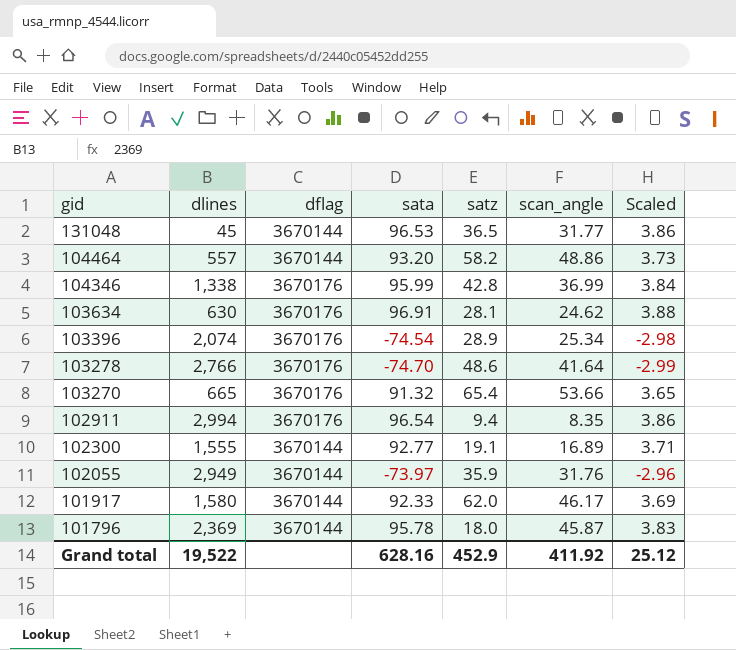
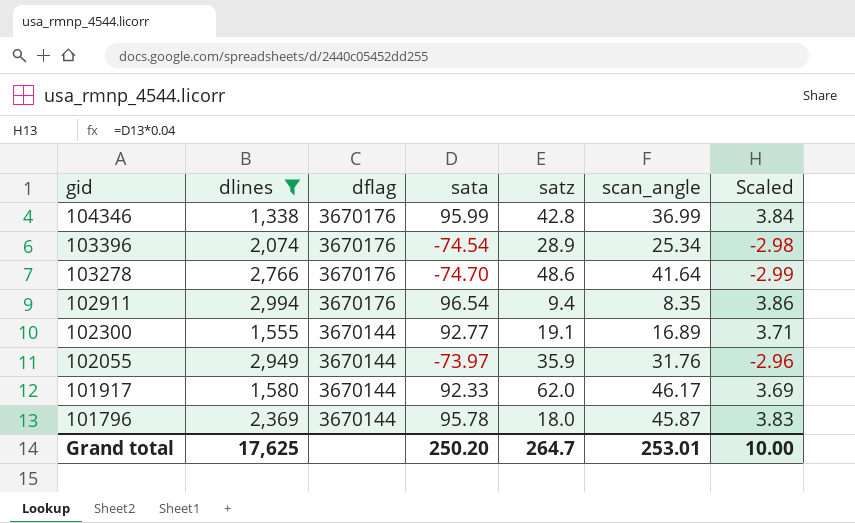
filter: none -> dlines >= 1,338
Grand total | dlines: 19,522 -> 17,625
Grand total | sata: 628.16 -> 250.20
Grand total | satz: 452.9 -> 264.7
Grand total | scan_angle: 411.92 -> 253.01
Grand total | Scaled: 25.12 -> 10.00

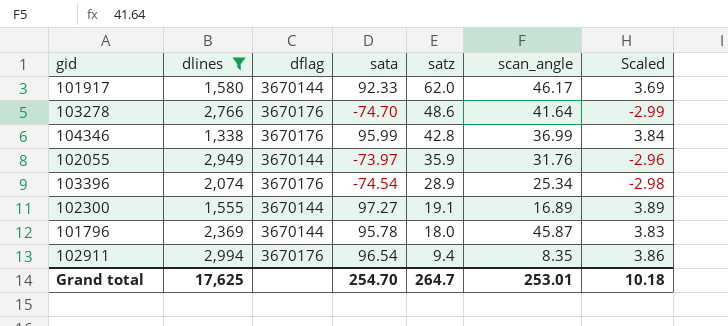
row order: gid descending -> satz descending
102300 | sata: 92.77 -> 97.27
102300 | Scaled: 3.71 -> 3.89
Grand total | sata: 250.20 -> 254.70
Grand total | Scaled: 10.00 -> 10.18

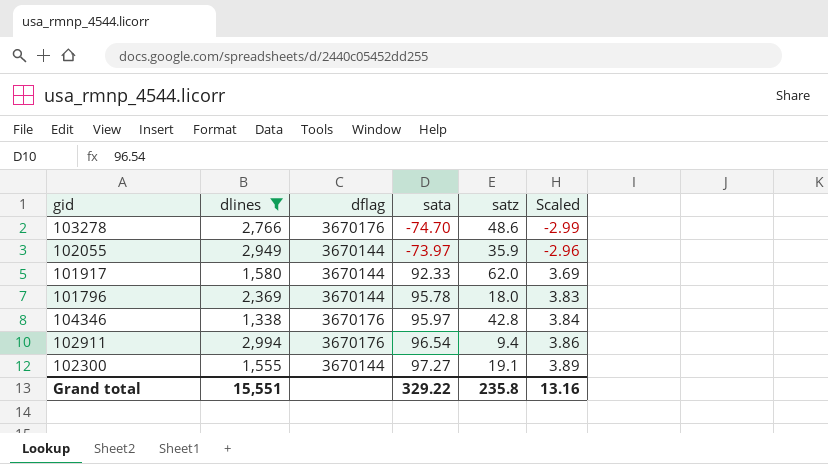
row order: satz descending -> sata ascending
column scan_angle | position: 6 -> none
row 103396: 2,074 | 3670176 | -74.54 | 28.9 | 25.34 | -2.98 -> none
104346 | sata: 95.99 -> 95.97
Grand total | dlines: 17,625 -> 15,551
Grand total | sata: 254.70 -> 329.22
Grand total | satz: 264.7 -> 235.8
Grand total | Scaled: 10.18 -> 13.16

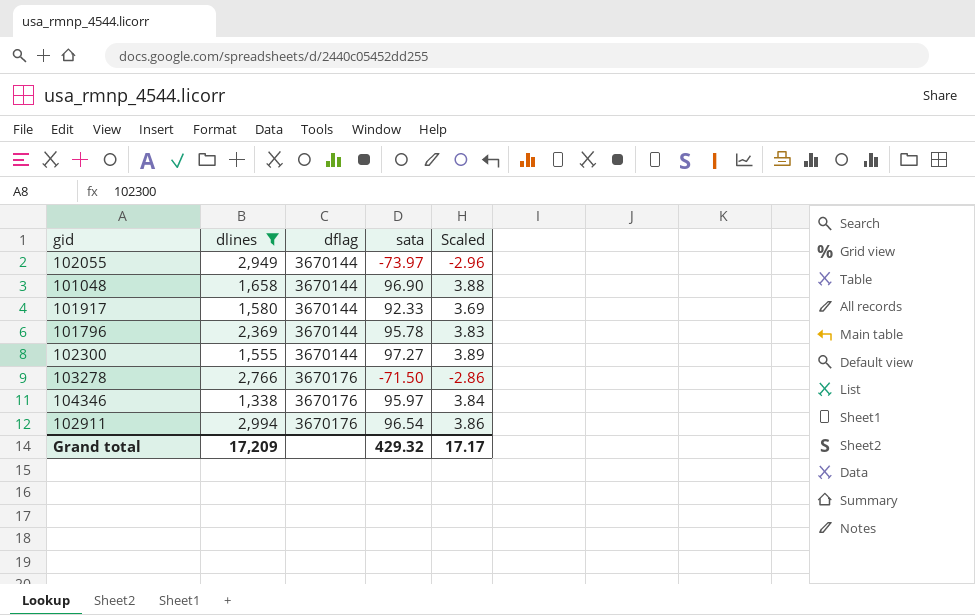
row order: sata ascending -> dflag ascending
column satz | position: 5 -> none
row 101048: none -> 1,658 | 3670144 | 96.90 | 3.88
103278 | sata: -74.70 -> -71.50
103278 | Scaled: -2.99 -> -2.86
Grand total | dlines: 15,551 -> 17,209
Grand total | sata: 329.22 -> 429.32
Grand total | Scaled: 13.16 -> 17.17

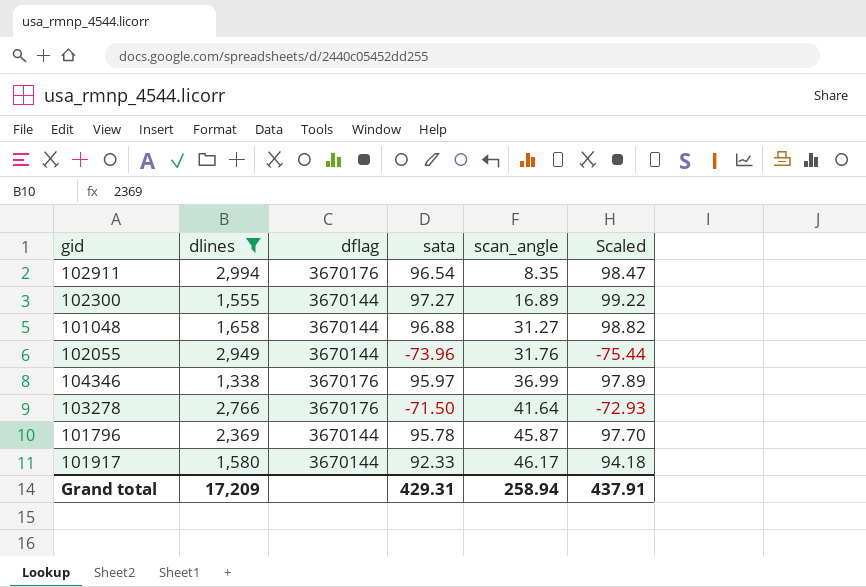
row order: dflag ascending -> scan_angle ascending
column scan_angle | position: none -> 5
column Scaled | formula: [sata] * 0.04 -> [sata] * 1.02
101048 | sata: 96.90 -> 96.88
102055 | sata: -73.97 -> -73.96
Grand total | sata: 429.32 -> 429.31
Grand total | Scaled: 17.17 -> 437.91

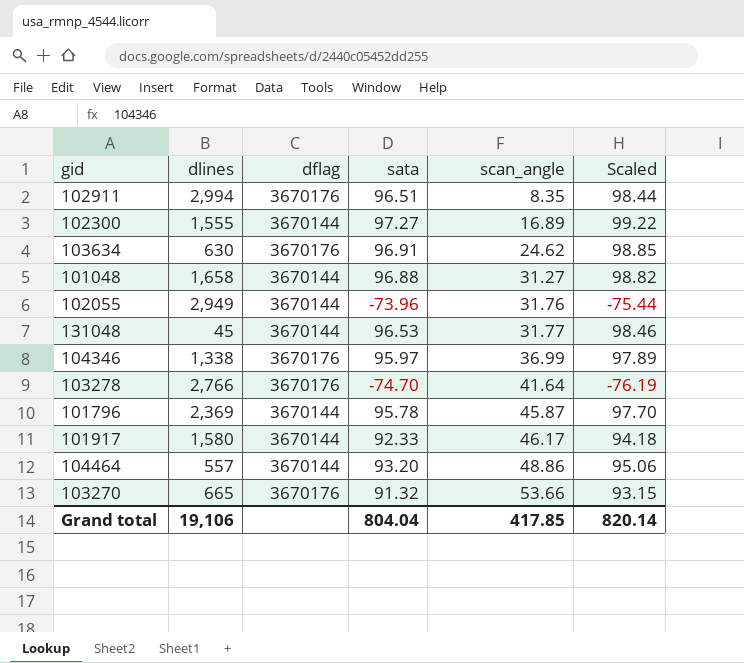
filter: dlines >= 1,338 -> none
102911 | sata: 96.54 -> 96.51
102911 | Scaled: 98.47 -> 98.44
103278 | sata: -71.50 -> -74.70
103278 | Scaled: -72.93 -> -76.19
Grand total | dlines: 17,209 -> 19,106
Grand total | sata: 429.31 -> 804.04
Grand total | scan_angle: 258.94 -> 417.85
Grand total | Scaled: 437.91 -> 820.14

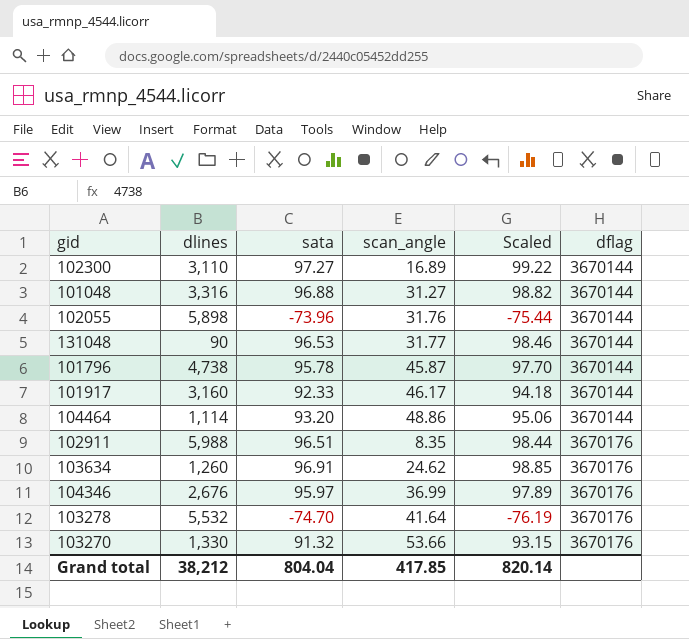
row order: scan_angle ascending -> dflag ascending
column dflag | position: 3 -> 6
102300 | dlines: 1,555 -> 3,110
101048 | dlines: 1,658 -> 3,316
102055 | dlines: 2,949 -> 5,898
131048 | dlines: 45 -> 90
101796 | dlines: 2,369 -> 4,738
101917 | dlines: 1,580 -> 3,160
104464 | dlines: 557 -> 1,114
102911 | dlines: 2,994 -> 5,988
103634 | dlines: 630 -> 1,260
104346 | dlines: 1,338 -> 2,676
103278 | dlines: 2,766 -> 5,532
103270 | dlines: 665 -> 1,330
Grand total | dlines: 19,106 -> 38,212

